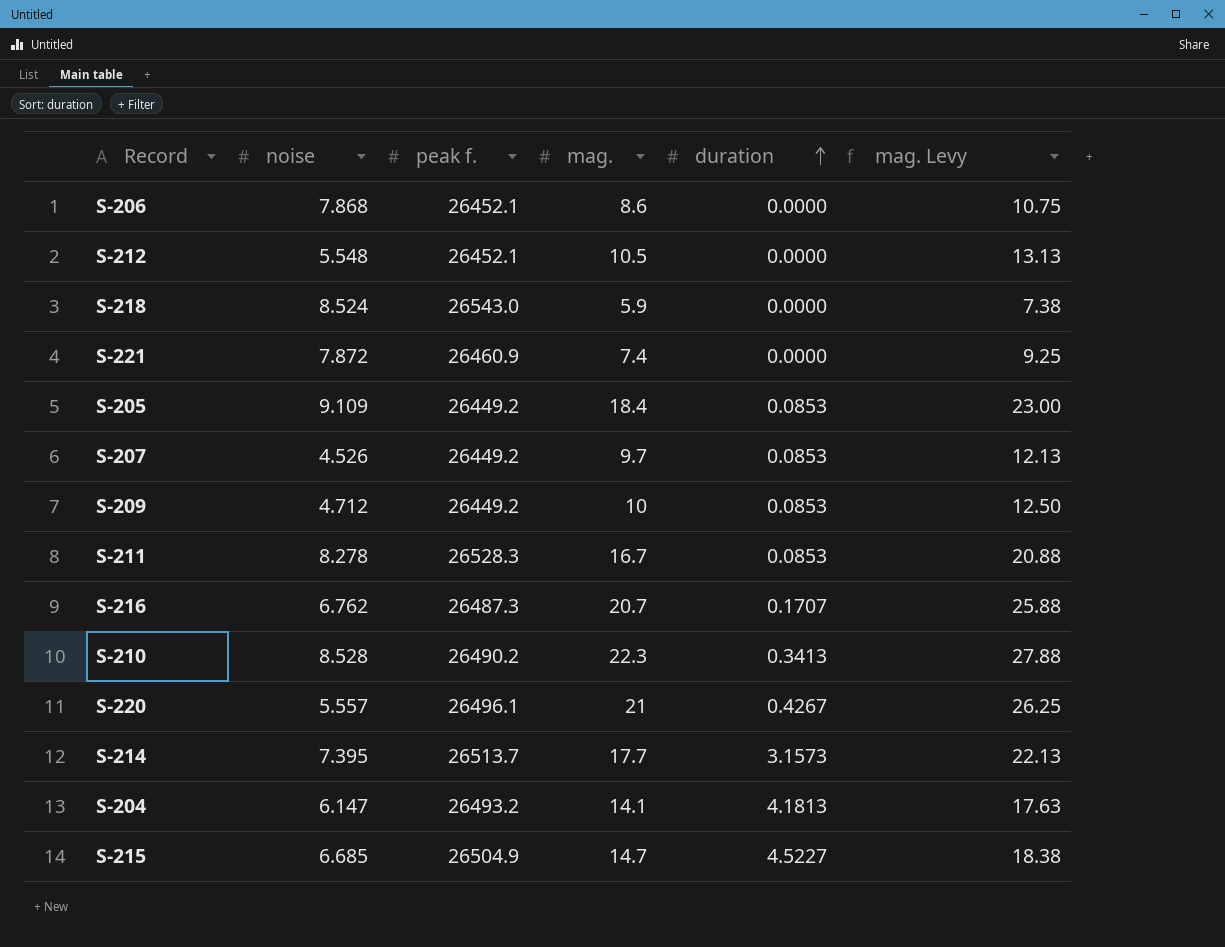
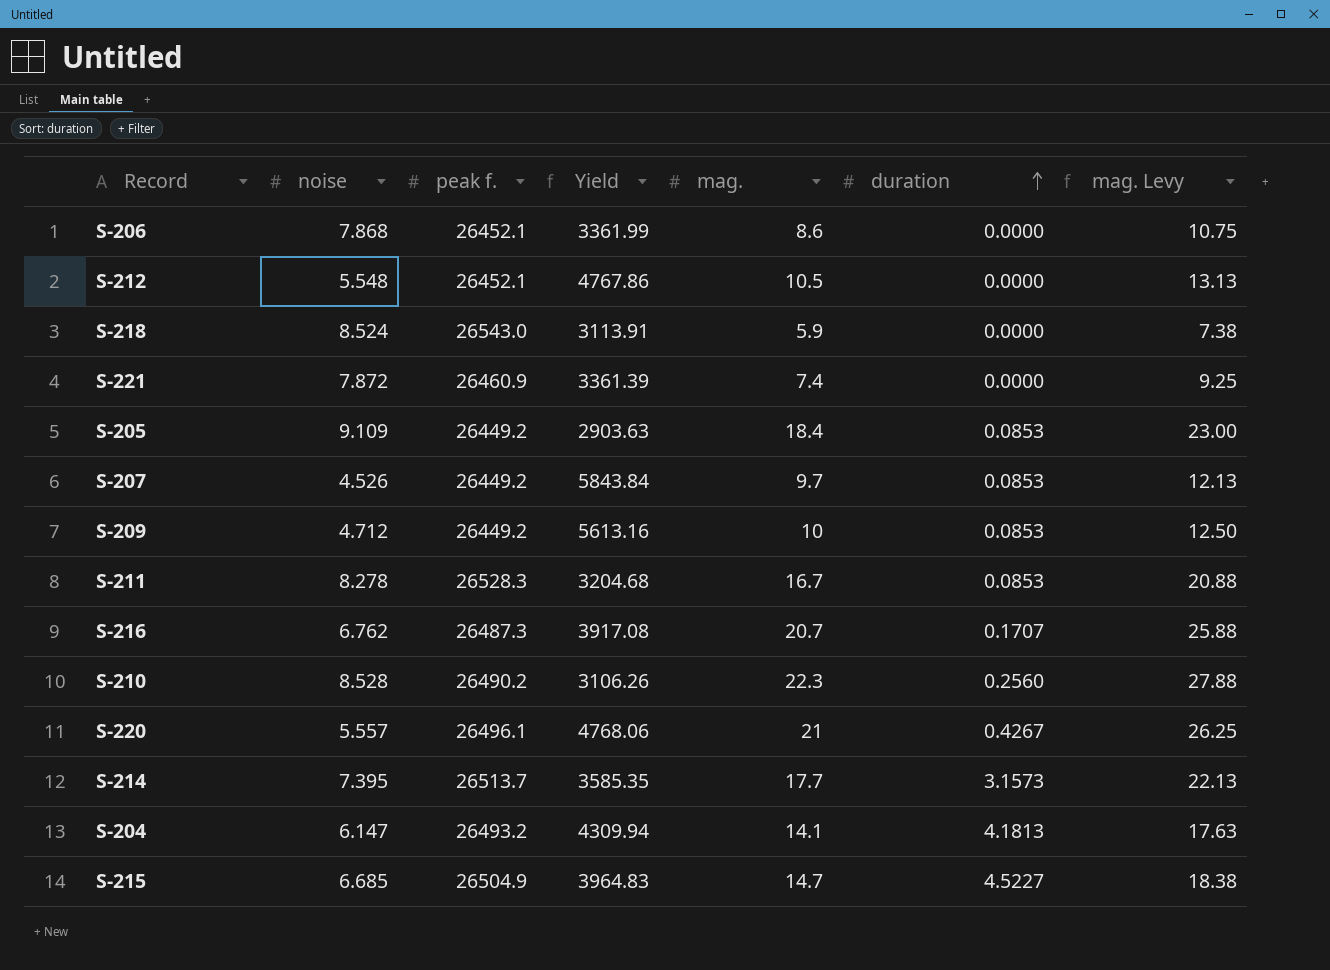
column Yield | formula: none -> [peak f.] / [noise]
S-210 | duration: 0.3413 -> 0.2560

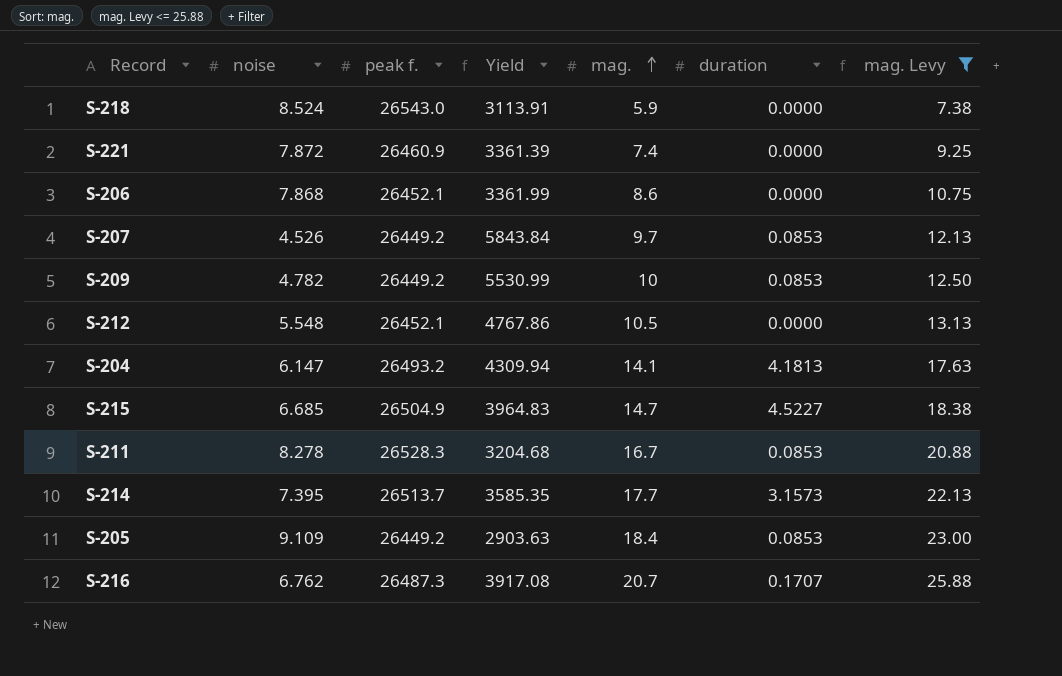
filter: none -> mag. Levy <= 25.88
row order: duration ascending -> mag. ascending
S-209 | noise: 4.712 -> 4.782
S-209 | Yield: 5613.16 -> 5530.99

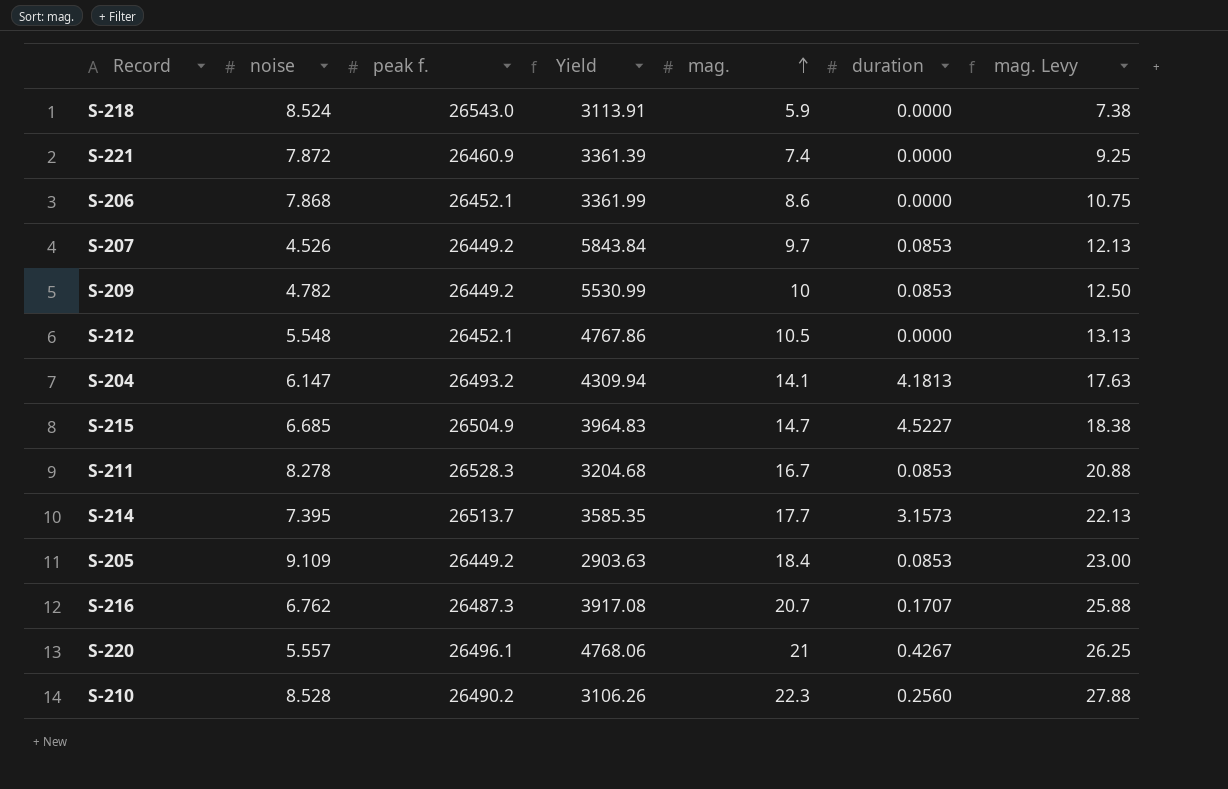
filter: mag. Levy <= 25.88 -> none

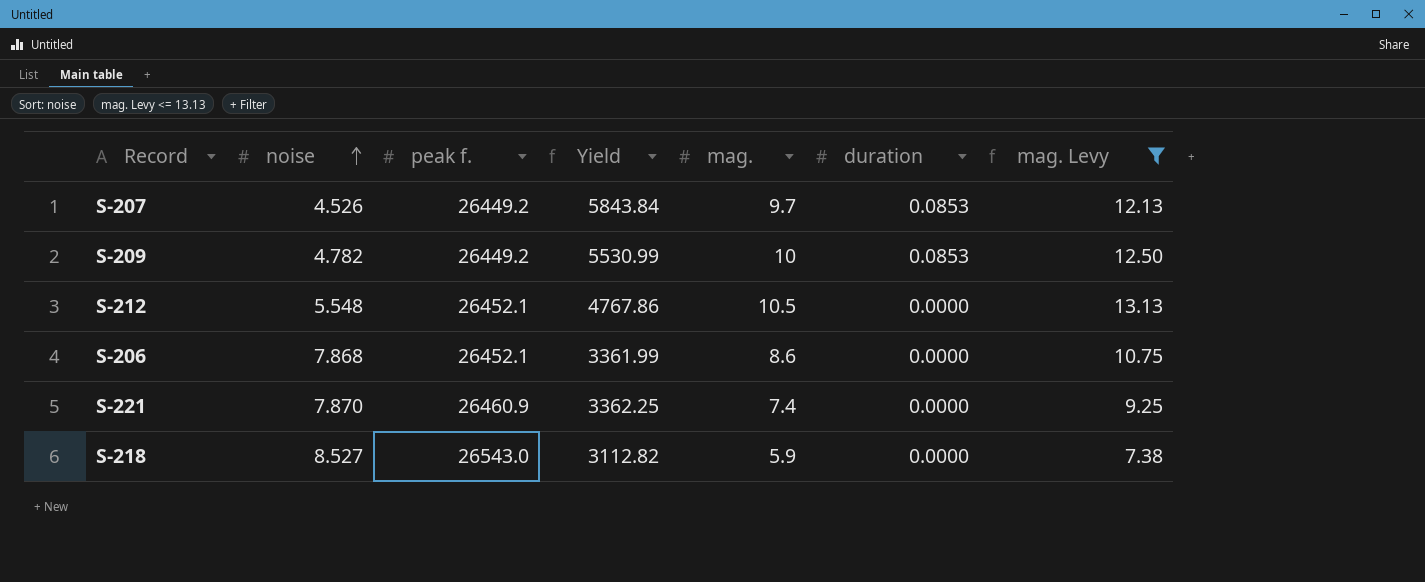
filter: none -> mag. Levy <= 13.13
row order: mag. ascending -> noise ascending
S-221 | noise: 7.872 -> 7.870
S-221 | Yield: 3361.39 -> 3362.25
S-218 | noise: 8.524 -> 8.527
S-218 | Yield: 3113.91 -> 3112.82

